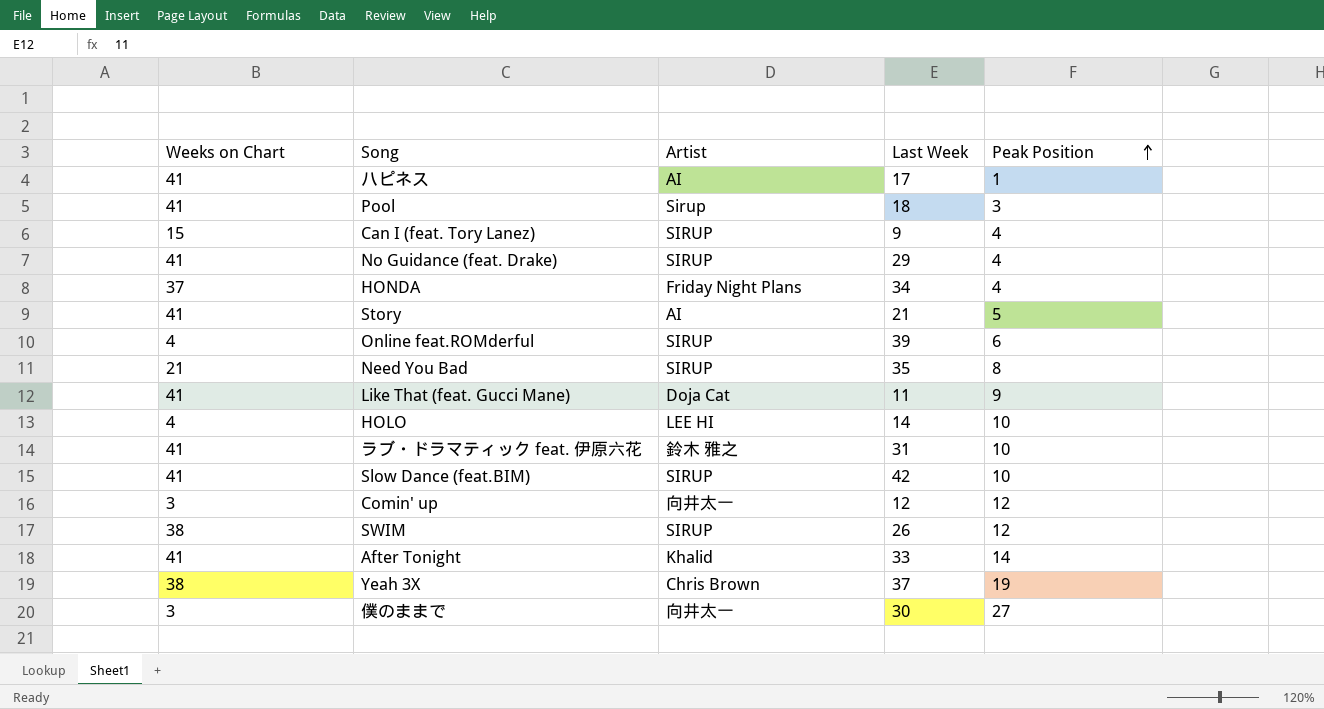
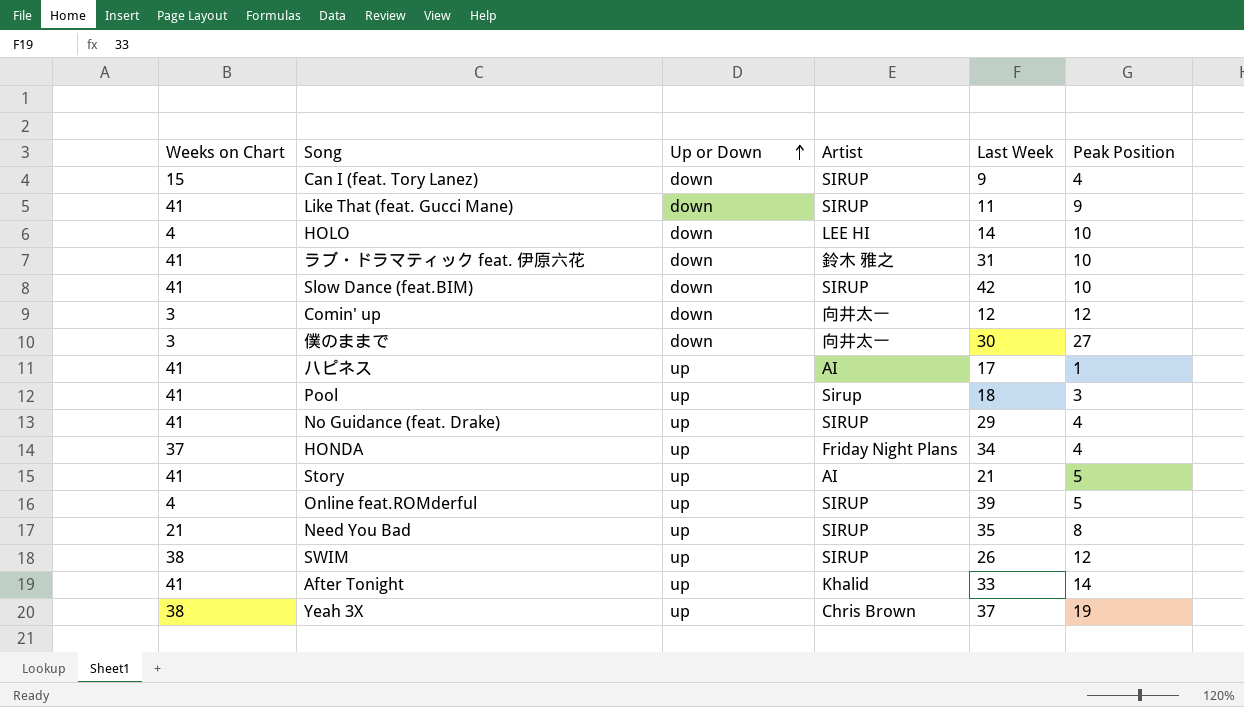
row order: Peak Position ascending -> Up or Down ascending
column Up or Down | position: none -> 3
Like That (feat. Gucci Mane) | Artist: Doja Cat -> SIRUP
Online feat.ROMderful | Peak Position: 6 -> 5

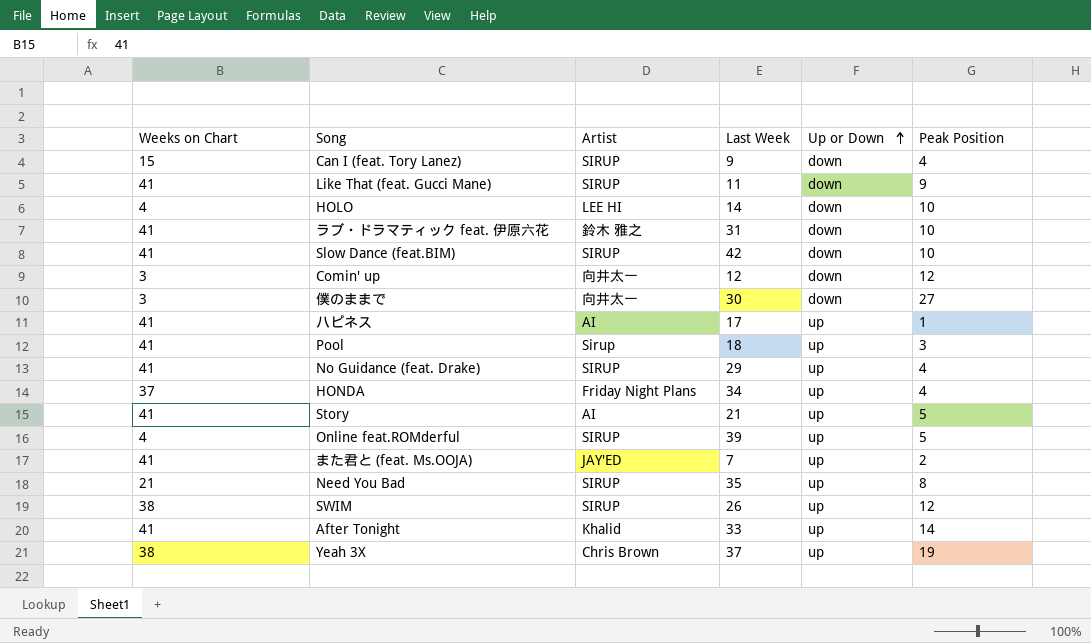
column Up or Down | position: 3 -> 5
row また君と (feat. Ms.OOJA): none -> 41 | JAY'ED | 7 | up | 2

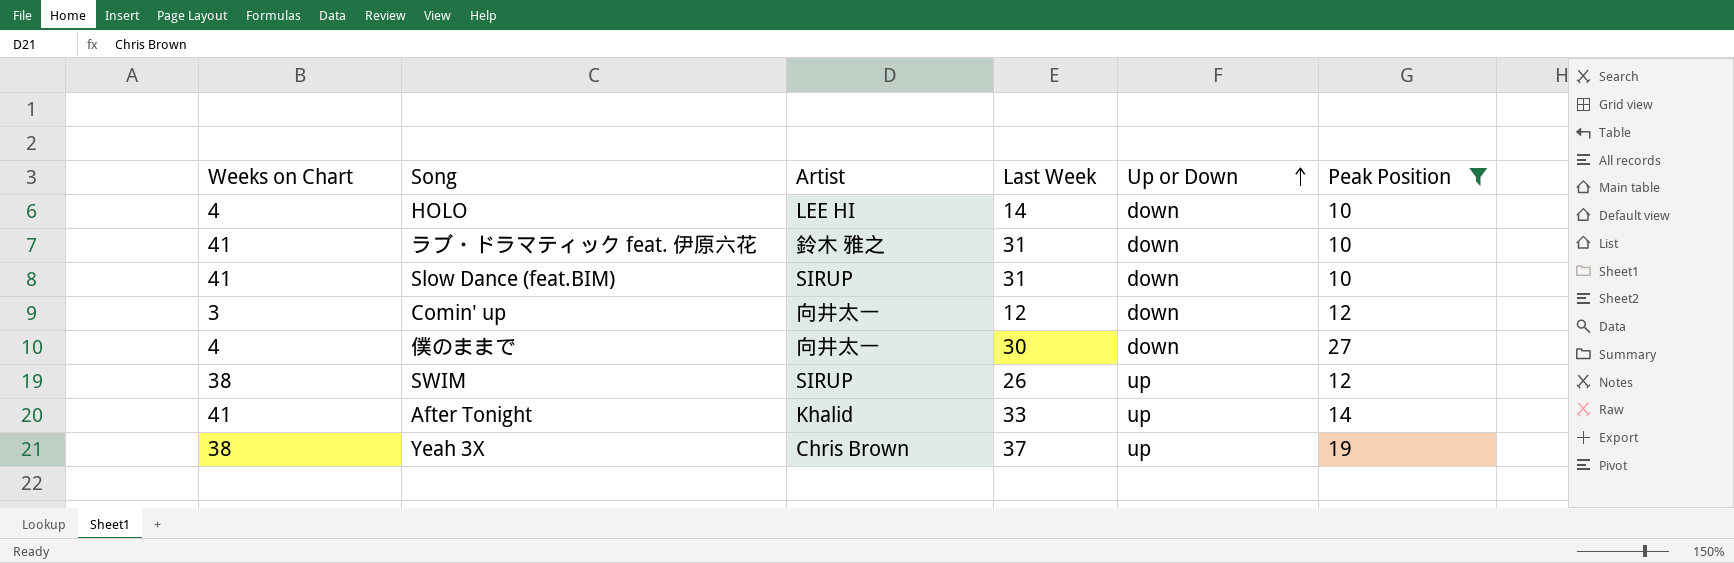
filter: none -> Peak Position >= 10
Slow Dance (feat.BIM) | Last Week: 42 -> 31
僕のままで | Weeks on Chart: 3 -> 4

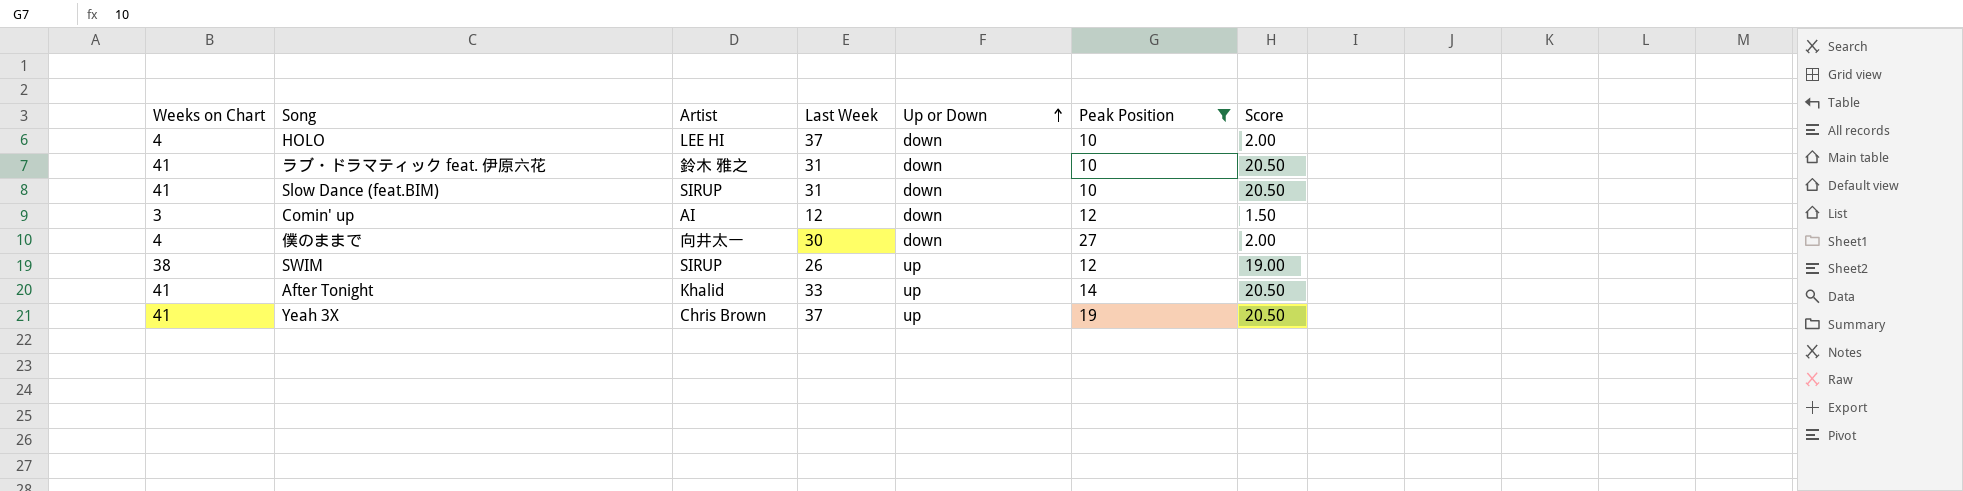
column Score | formula: none -> [Weeks on Chart] * 0.5
HOLO | Last Week: 14 -> 37
Comin' up | Artist: 向井太一 -> AI
Yeah 3X | Weeks on Chart: 38 -> 41

